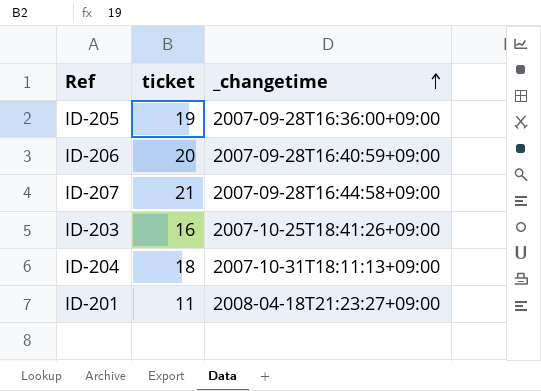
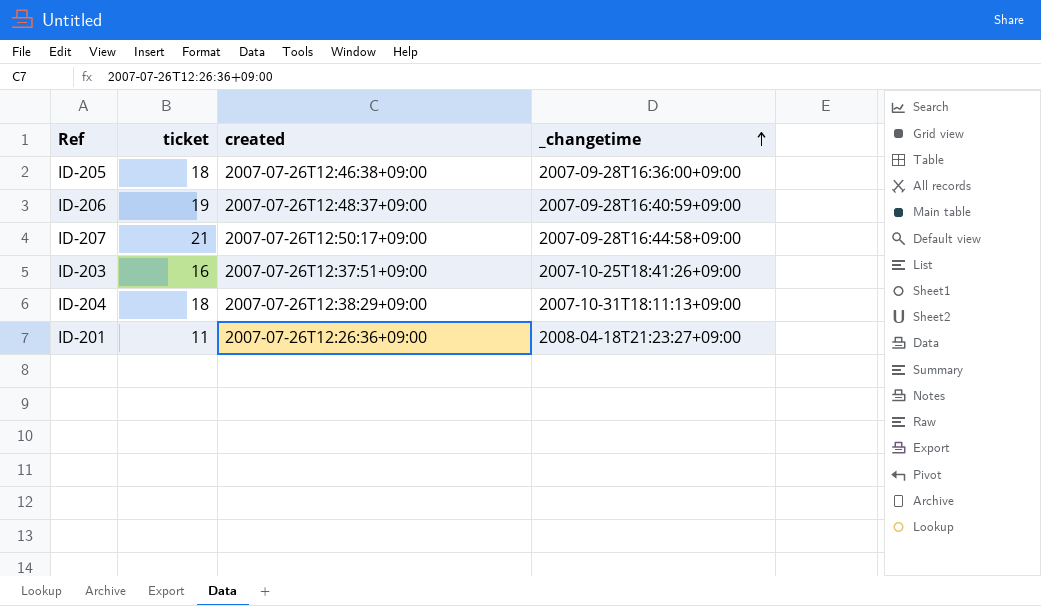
column created | position: none -> 3
ID-205 | ticket: 19 -> 18
ID-206 | ticket: 20 -> 19

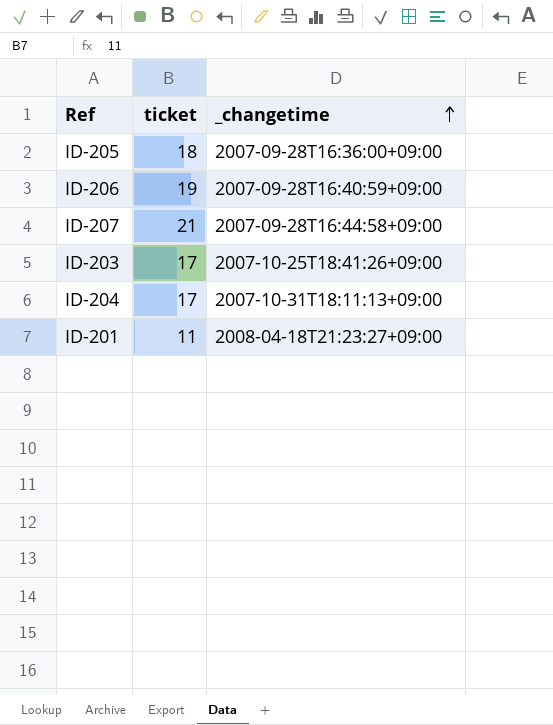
column created | position: 3 -> none
ID-203 | ticket: 16 -> 17
ID-204 | ticket: 18 -> 17

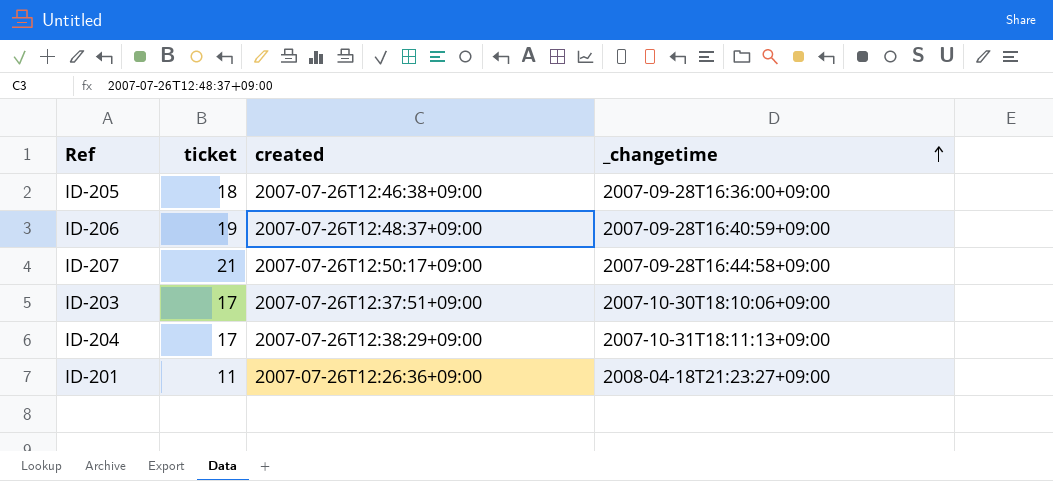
column created | position: none -> 3
ID-203 | _changetime: 2007-10-25T18:41:26+09:00 -> 2007-10-30T18:10:06+09:00

